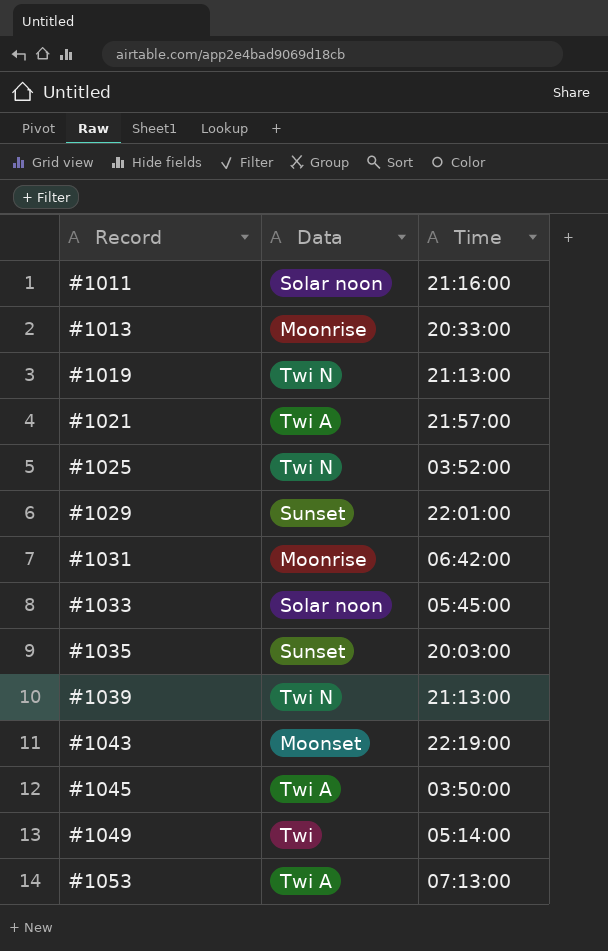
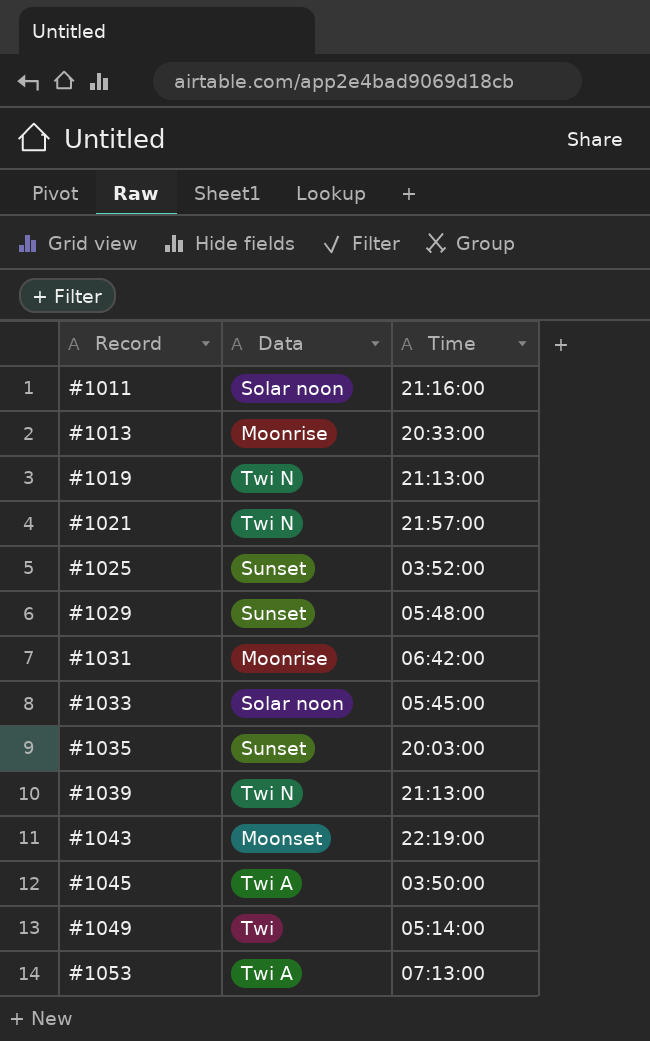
#1021 | Data: Twi A -> Twi N
#1025 | Data: Twi N -> Sunset
#1029 | Time: 22:01:00 -> 05:48:00

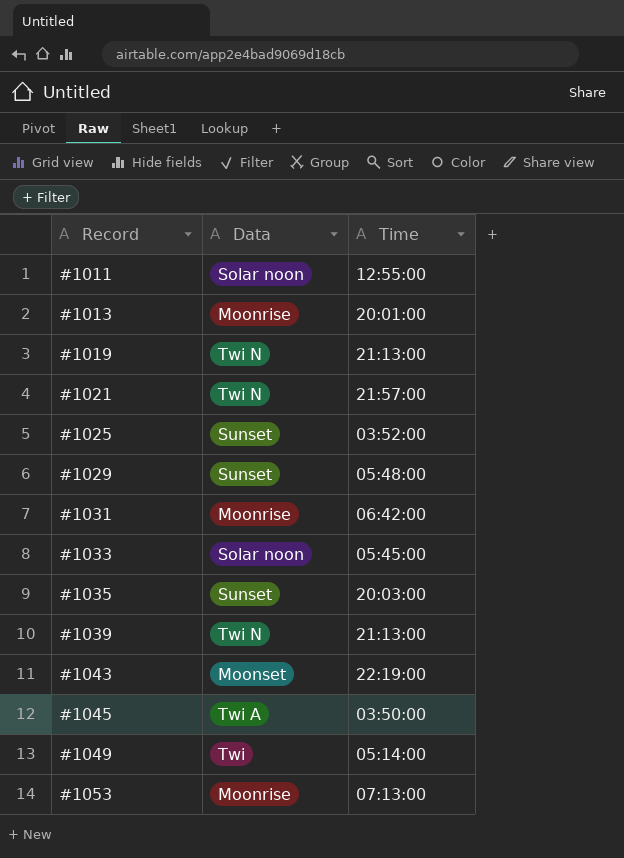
#1011 | Time: 21:16:00 -> 12:55:00
#1013 | Time: 20:33:00 -> 20:01:00
#1053 | Data: Twi A -> Moonrise

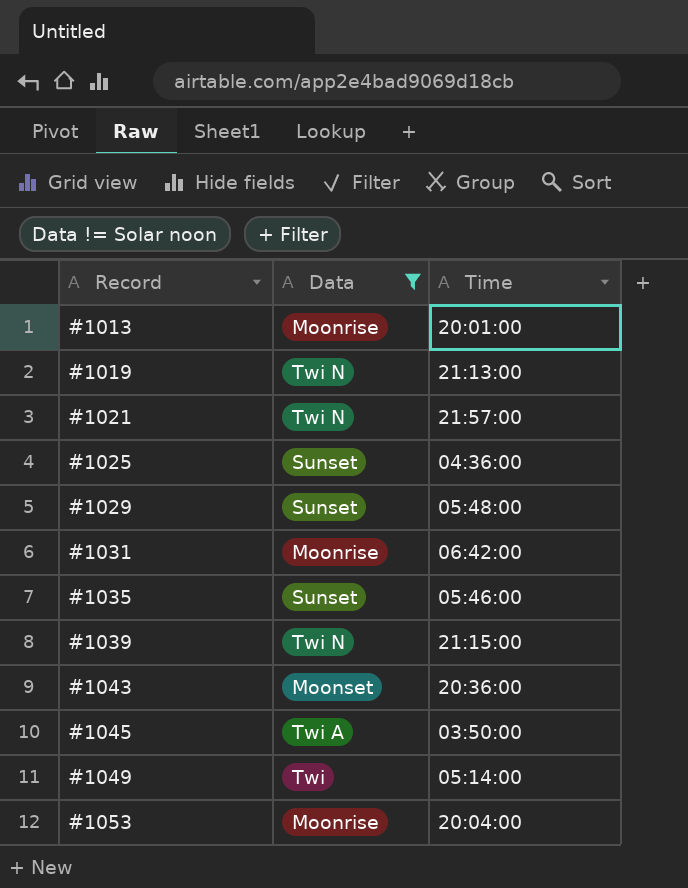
filter: none -> Data != Solar noon
#1025 | Time: 03:52:00 -> 04:36:00
#1035 | Time: 20:03:00 -> 05:46:00
#1039 | Time: 21:13:00 -> 21:15:00
#1043 | Time: 22:19:00 -> 20:36:00
#1053 | Time: 07:13:00 -> 20:04:00

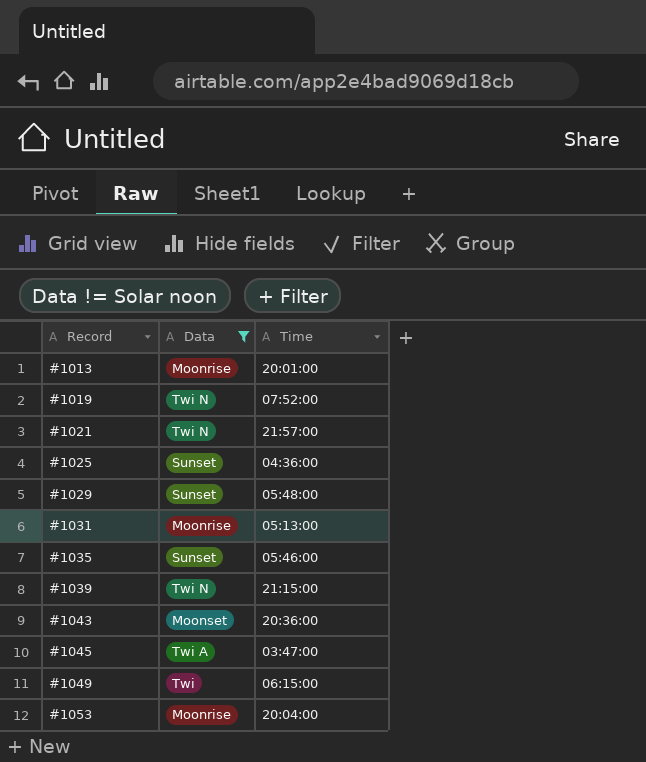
#1019 | Time: 21:13:00 -> 07:52:00
#1031 | Time: 06:42:00 -> 05:13:00
#1045 | Time: 03:50:00 -> 03:47:00
#1049 | Time: 05:14:00 -> 06:15:00

